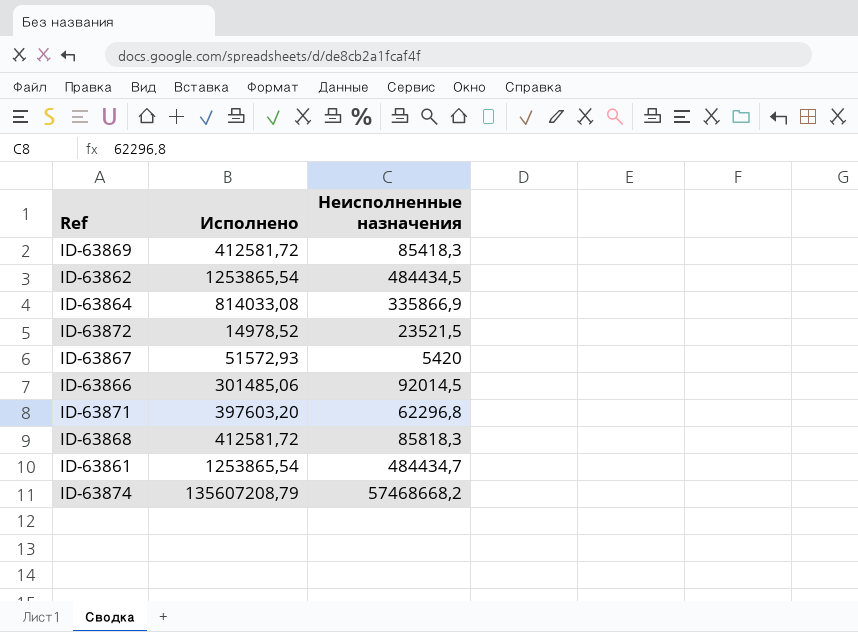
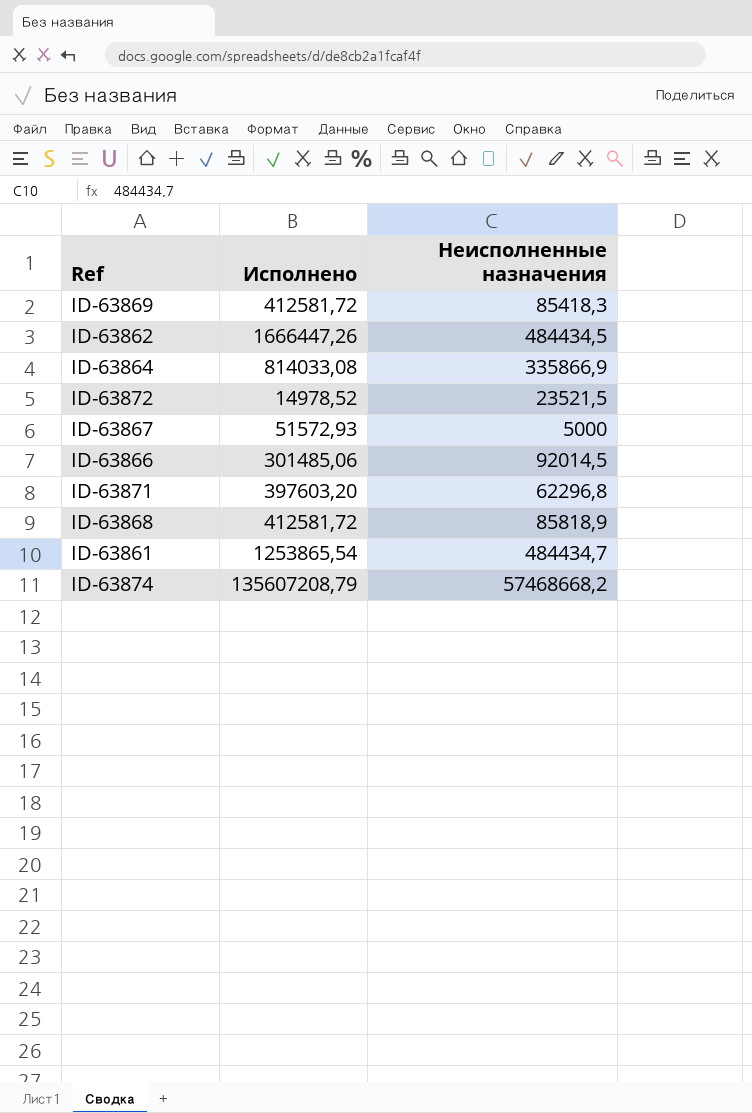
ID-63862 | Исполнено: 1253865,54 -> 1666447,26
ID-63867 | Неисполненные назначения: 5420 -> 5000
ID-63868 | Неисполненные назначения: 85818,3 -> 85818,9

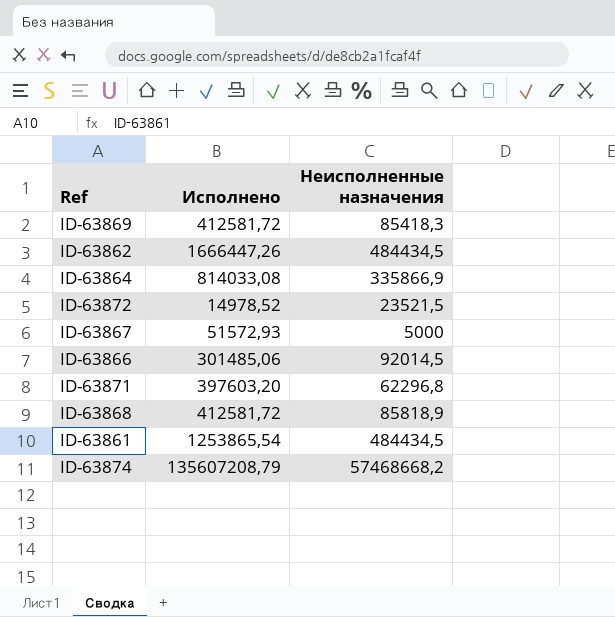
ID-63861 | Неисполненные назначения: 484434,7 -> 484434,5

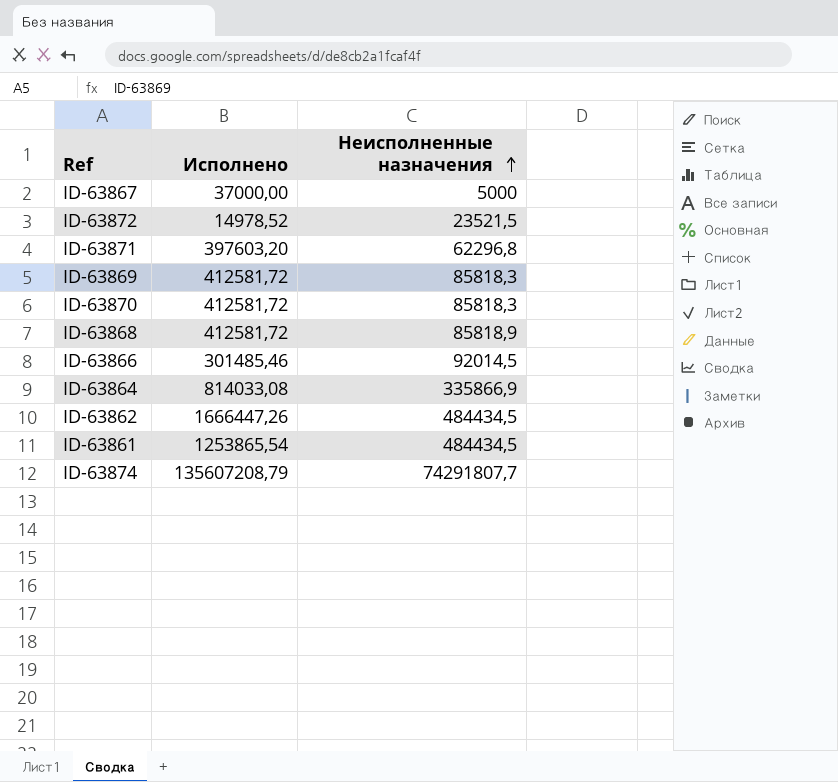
row order: none -> Неисполненные назначения ascending
ID-63867 | Исполнено: 51572,93 -> 37000,00
ID-63869 | Неисполненные назначения: 85418,3 -> 85818,3
row ID-63870: none -> 412581,72 | 85818,3
ID-63866 | Исполнено: 301485,06 -> 301485,46
ID-63874 | Неисполненные назначения: 57468668,2 -> 74291807,7

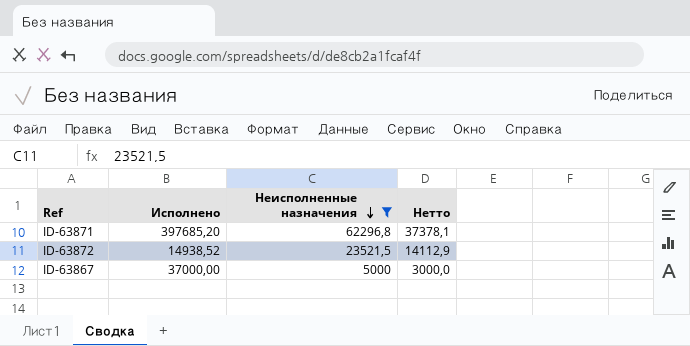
filter: none -> Неисполненные назначения <= 62296,8
row order: Неисполненные назначения ascending -> Неисполненные назначения descending
column Нетто | formula: none -> [Неисполненные назначения] * 0,6
ID-63871 | Исполнено: 397603,20 -> 397685,20
ID-63872 | Исполнено: 14978,52 -> 14938,52

